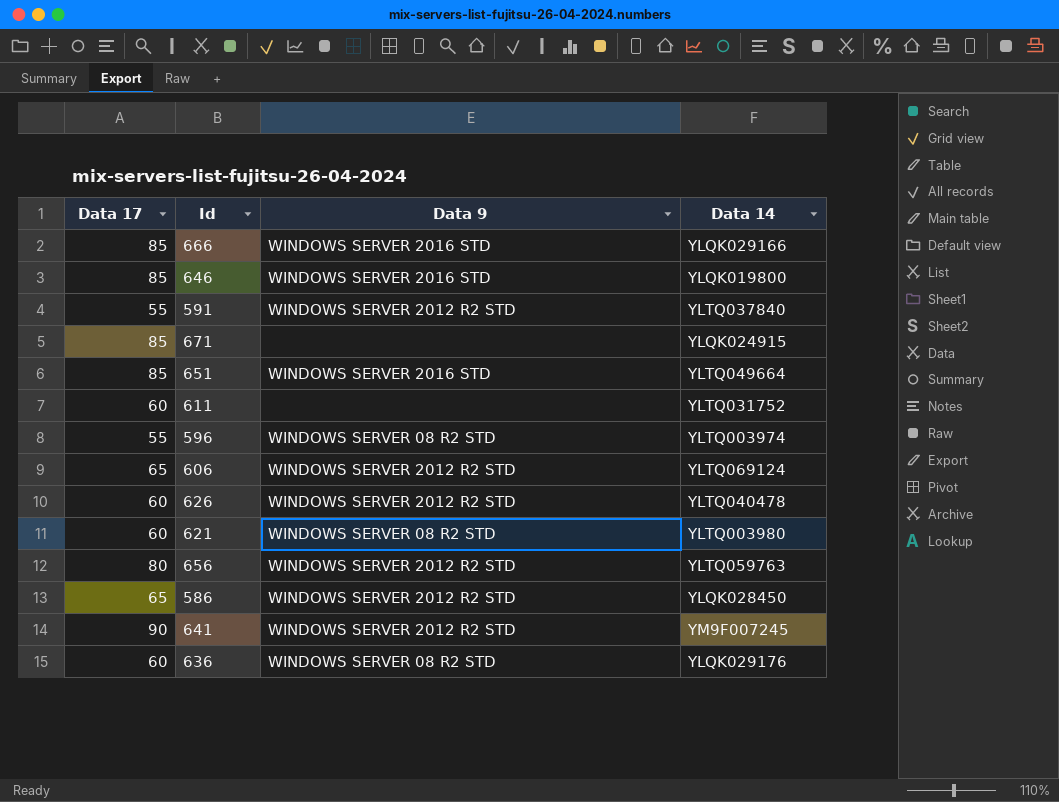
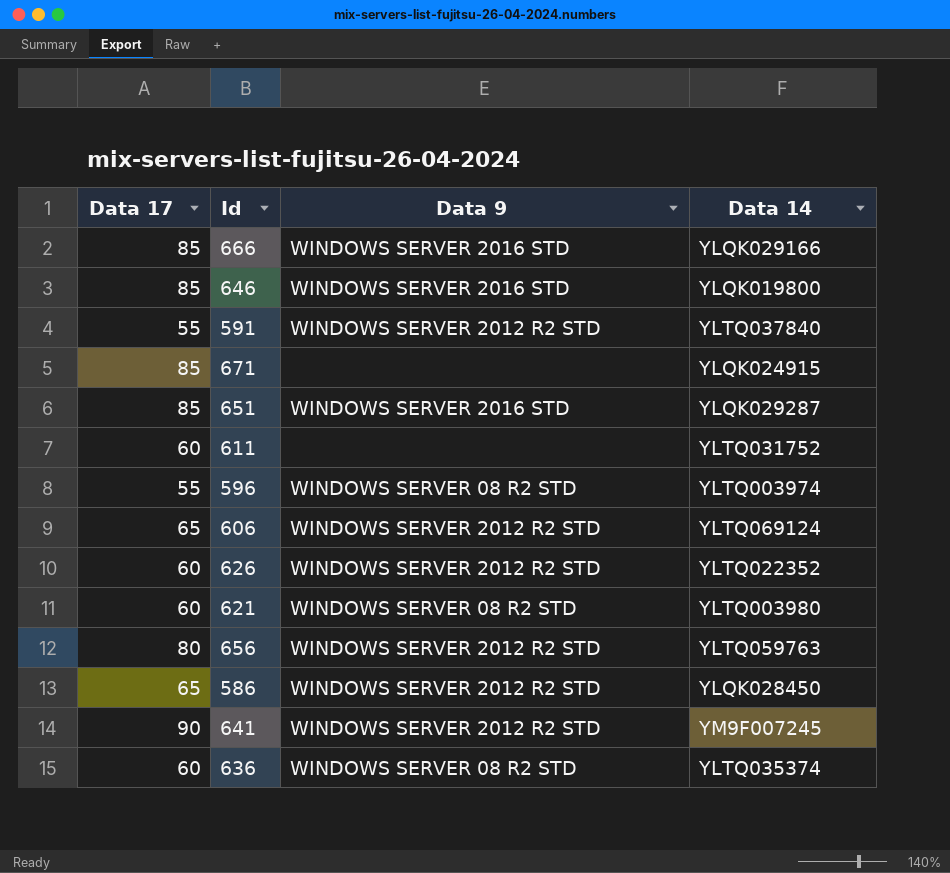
651 | Data 14: YLTQ049664 -> YLQK029287
626 | Data 14: YLTQ040478 -> YLTQ022352
636 | Data 14: YLQK029176 -> YLTQ035374

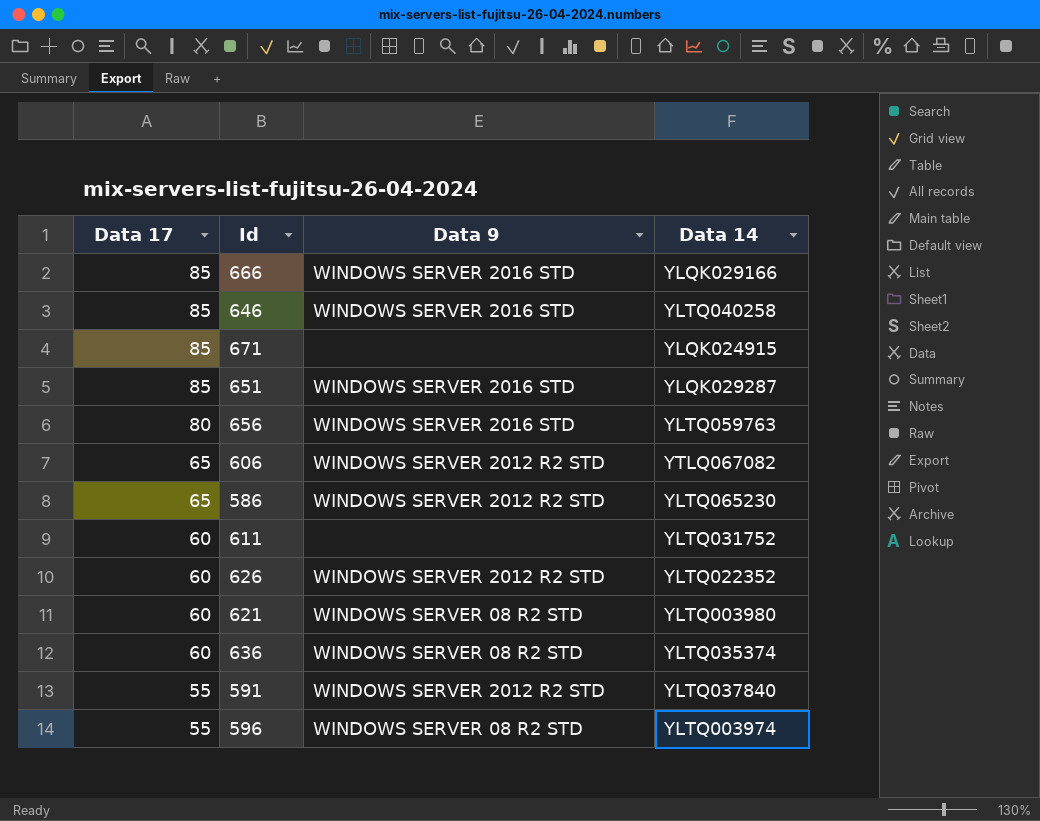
row order: none -> Data 17 descending
row 641: 90 | WINDOWS SERVER 2012 R2 STD | YM9F007245 -> none
646 | Data 14: YLQK019800 -> YLTQ040258
656 | Data 9: WINDOWS SERVER 2012 R2 STD -> WINDOWS SERVER 2016 STD
606 | Data 14: YLTQ069124 -> YTLQ067082
586 | Data 14: YLQK028450 -> YLTQ065230

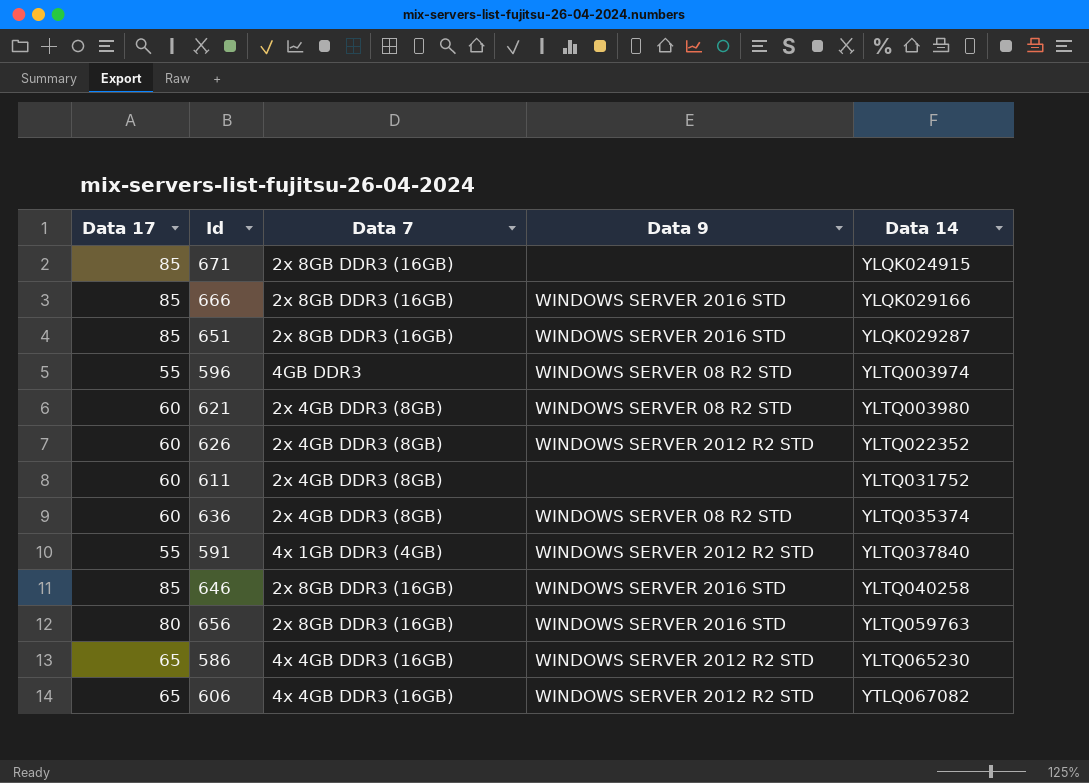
row order: Data 17 descending -> Data 14 ascending
column Data 7 | position: none -> 3

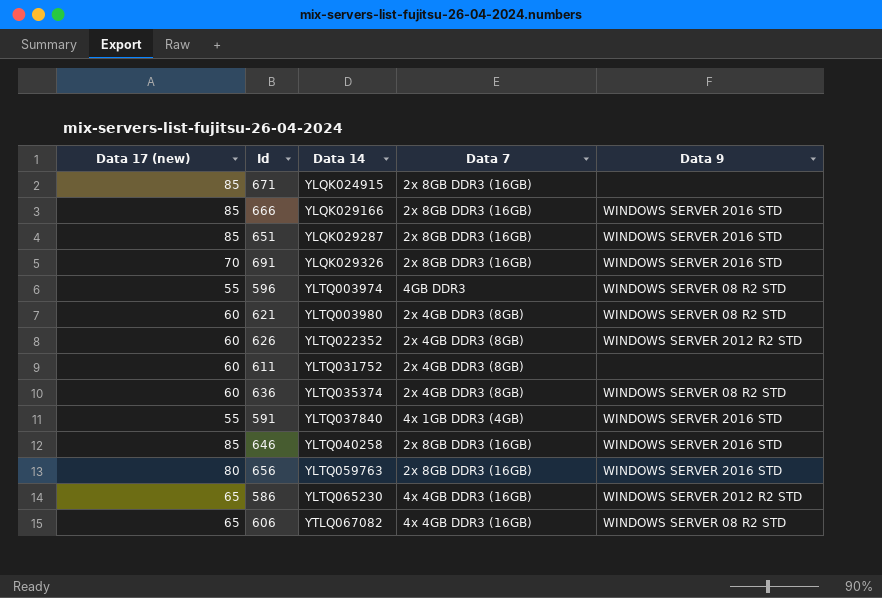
column name: Data 17 -> Data 17 (new)
column Data 14 | position: 5 -> 3
row 691: none -> 70 | YLQK029326 | 2x 8GB DDR3 (16GB) | WINDOWS SERVER 2016 STD
591 | Data 9: WINDOWS SERVER 2012 R2 STD -> WINDOWS SERVER 2016 STD
606 | Data 9: WINDOWS SERVER 2012 R2 STD -> WINDOWS SERVER 08 R2 STD

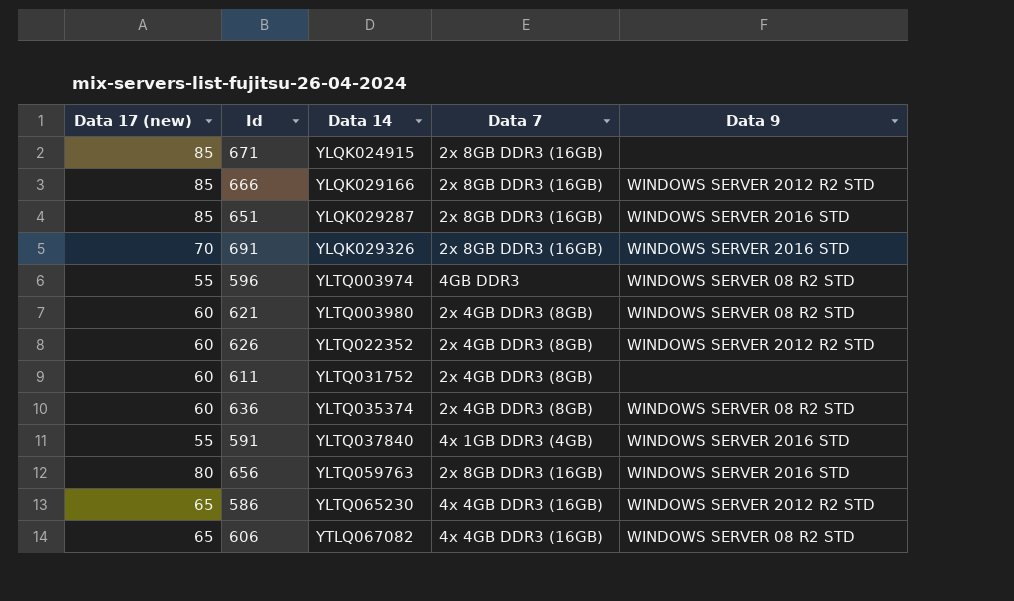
row 646: 85 | YLTQ040258 | 2x 8GB DDR3 (16GB) | WINDOWS SERVER 2016 STD -> none
666 | Data 9: WINDOWS SERVER 2016 STD -> WINDOWS SERVER 2012 R2 STD

